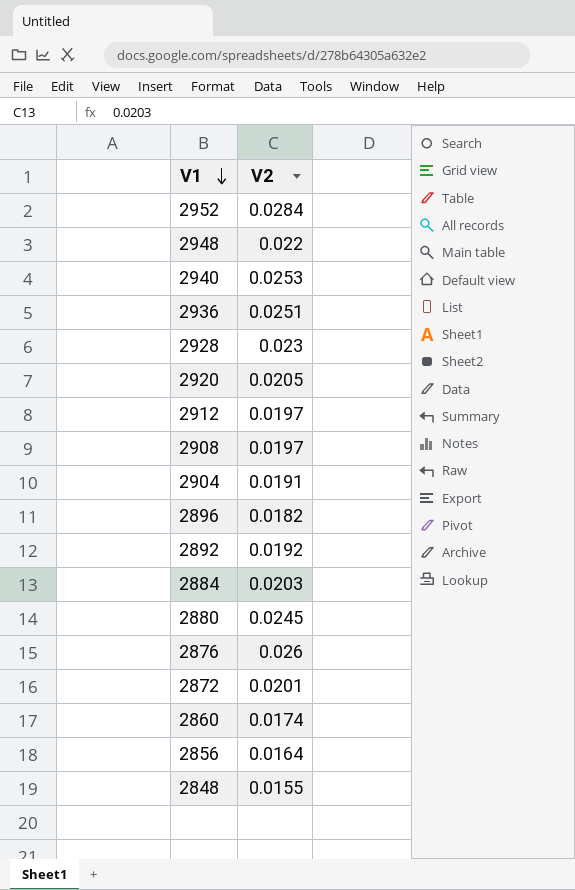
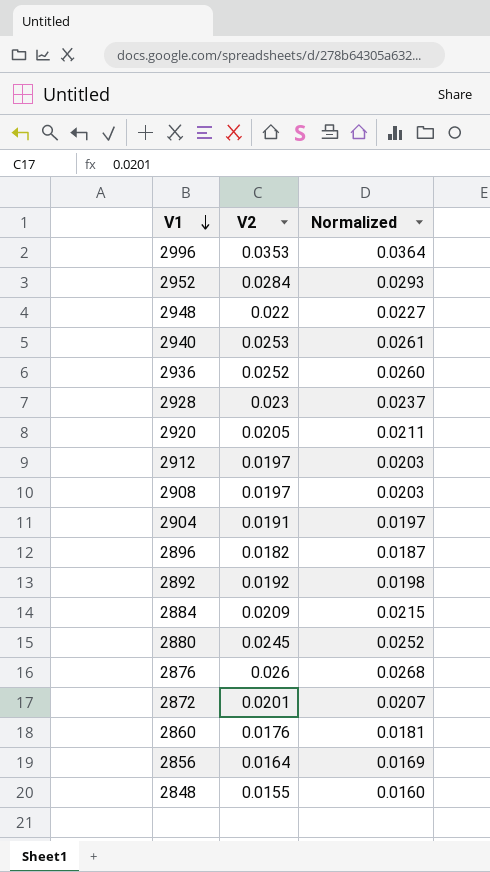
column Normalized | formula: none -> [V2] * 1.03
row 2996: none -> 0.0353 | 0.0364
2936 | V2: 0.0251 -> 0.0252
2884 | V2: 0.0203 -> 0.0209
2860 | V2: 0.0174 -> 0.0176

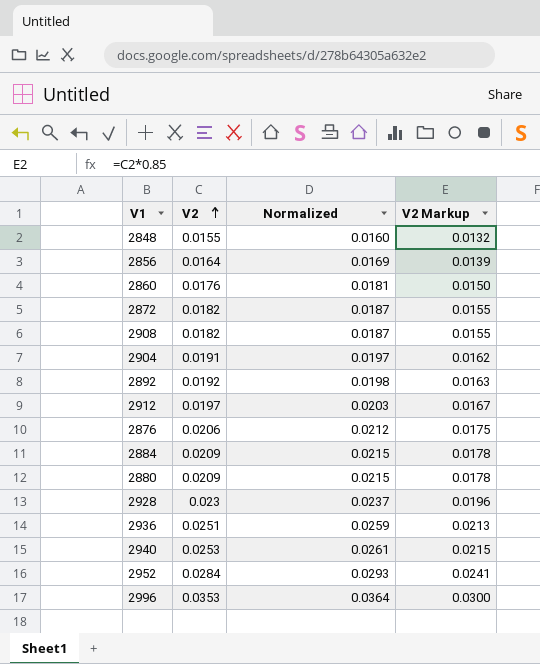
row order: V1 descending -> V2 ascending
column V2 Markup | formula: none -> [V2] * 0.85
row 2948: 0.022 | 0.0227 -> none
row 2920: 0.0205 | 0.0211 -> none
row 2896: 0.0182 | 0.0187 -> none
2872 | V2: 0.0201 -> 0.0182
2872 | Normalized: 0.0207 -> 0.0187
2908 | V2: 0.0197 -> 0.0182
2908 | Normalized: 0.0203 -> 0.0187
2876 | V2: 0.026 -> 0.0206
2876 | Normalized: 0.0268 -> 0.0212
2880 | V2: 0.0245 -> 0.0209
2880 | Normalized: 0.0252 -> 0.0215
2936 | V2: 0.0252 -> 0.0251
2936 | Normalized: 0.0260 -> 0.0259

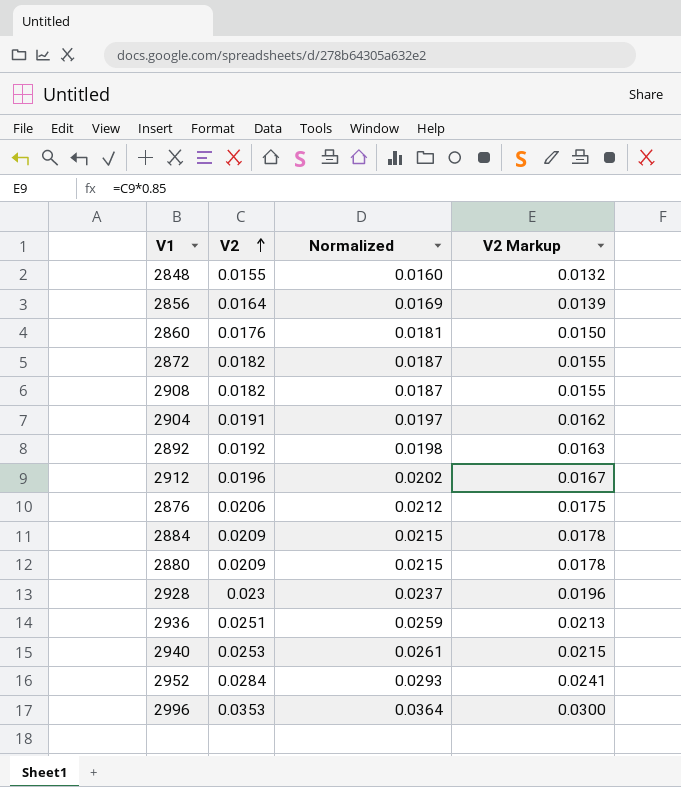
2912 | V2: 0.0197 -> 0.0196
2912 | Normalized: 0.0203 -> 0.0202

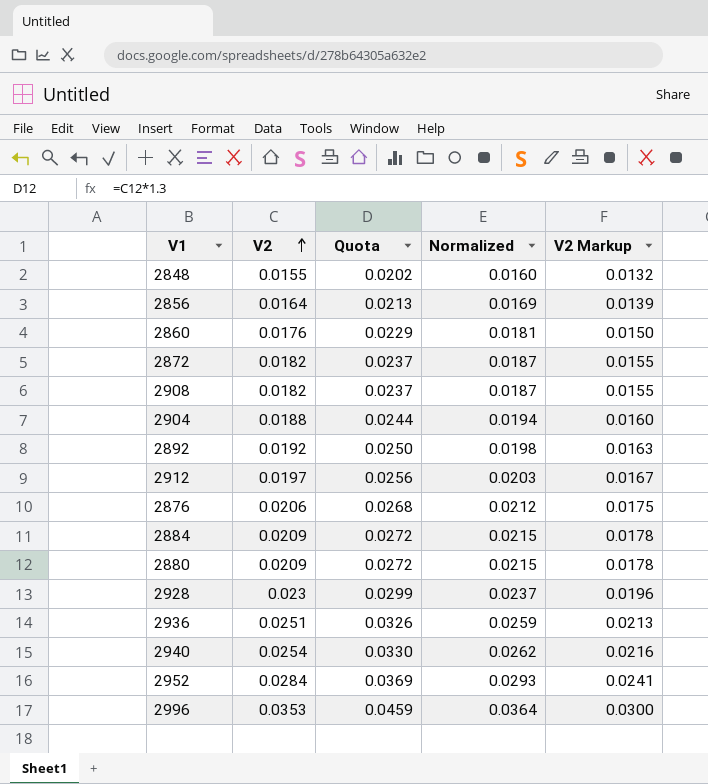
column Quota | formula: none -> [V2] * 1.3
2904 | V2: 0.0191 -> 0.0188
2904 | Normalized: 0.0197 -> 0.0194
2904 | V2 Markup: 0.0162 -> 0.0160
2912 | V2: 0.0196 -> 0.0197
2912 | Normalized: 0.0202 -> 0.0203
2940 | V2: 0.0253 -> 0.0254
2940 | Normalized: 0.0261 -> 0.0262
2940 | V2 Markup: 0.0215 -> 0.0216

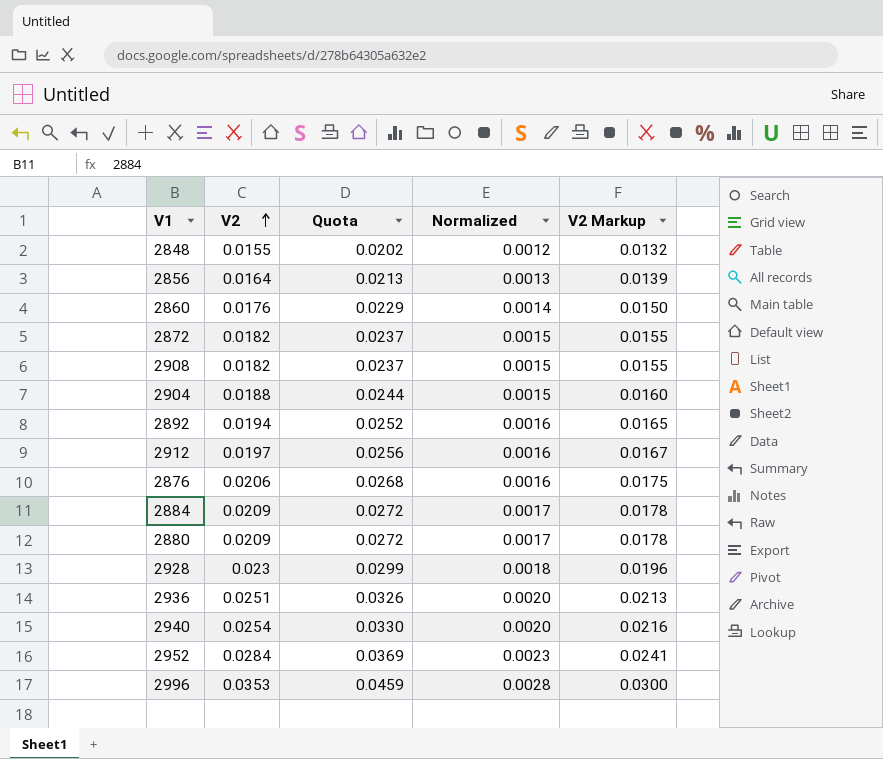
column Normalized | formula: [V2] * 1.03 -> [V2] * 0.08
2892 | V2: 0.0192 -> 0.0194
2892 | Quota: 0.0250 -> 0.0252
2892 | V2 Markup: 0.0163 -> 0.0165

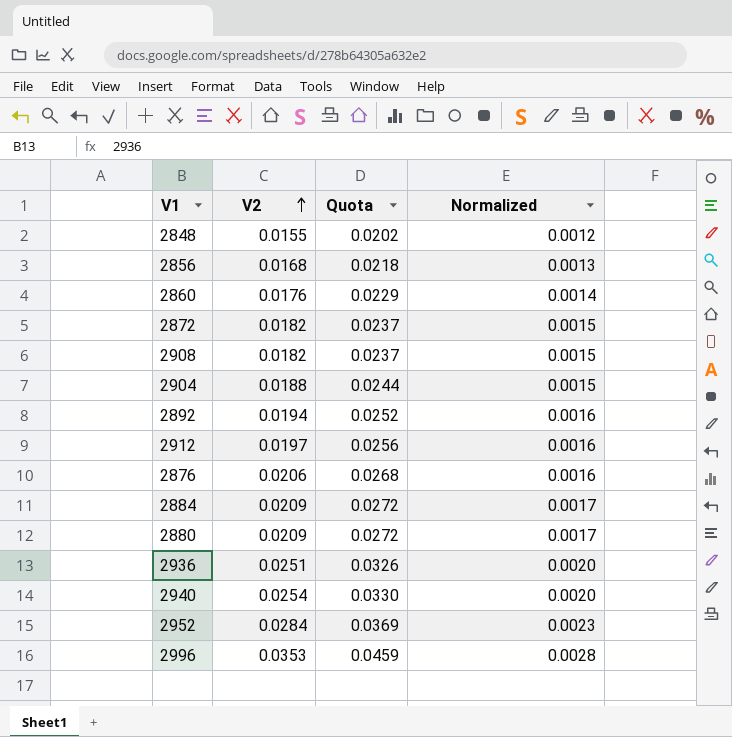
column V2 Markup | formula: [V2] * 0.85 -> none
row 2928: 0.023 | 0.0299 | 0.0018 | 0.0196 -> none
2856 | V2: 0.0164 -> 0.0168
2856 | Quota: 0.0213 -> 0.0218

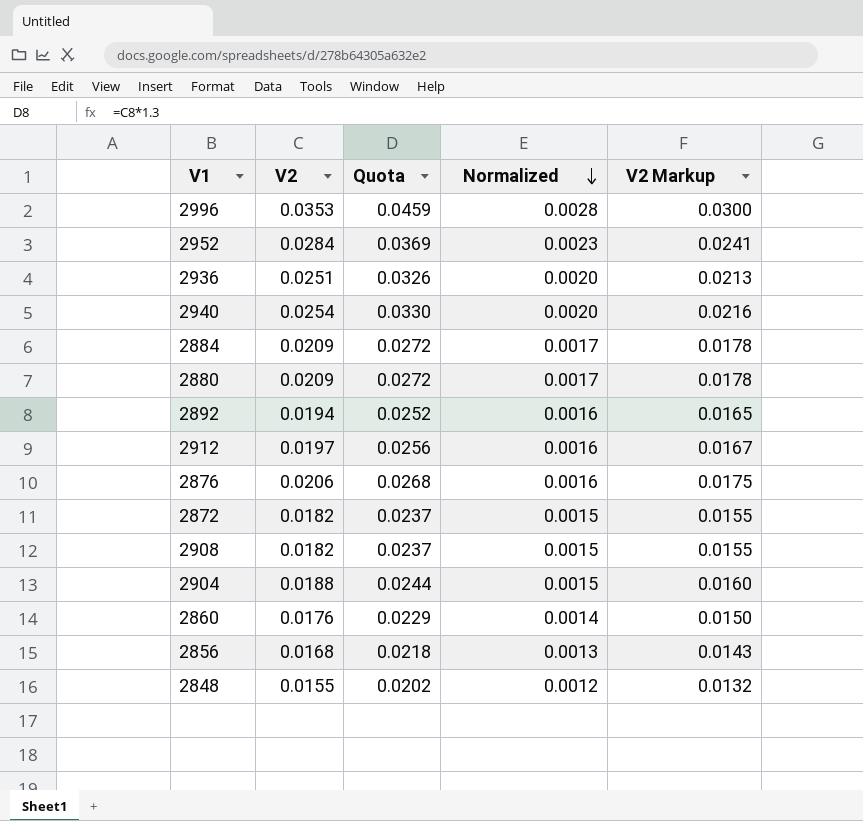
row order: V2 ascending -> Normalized descending
column V2 Markup | formula: none -> [V2] * 0.85

